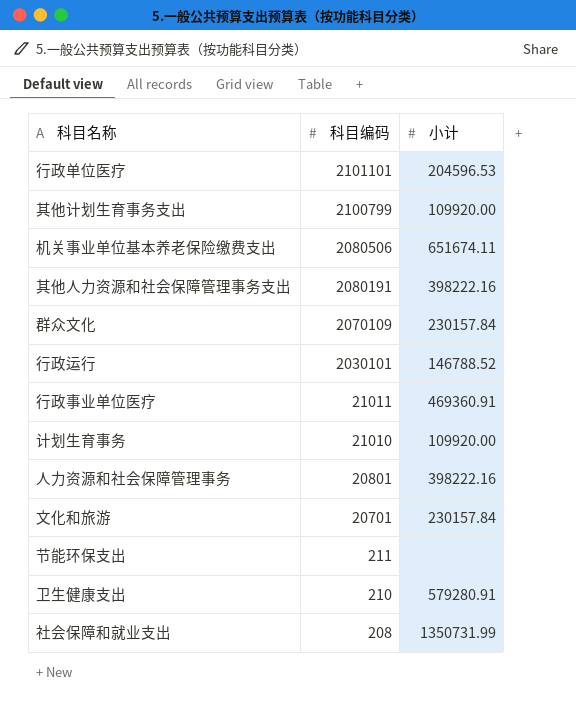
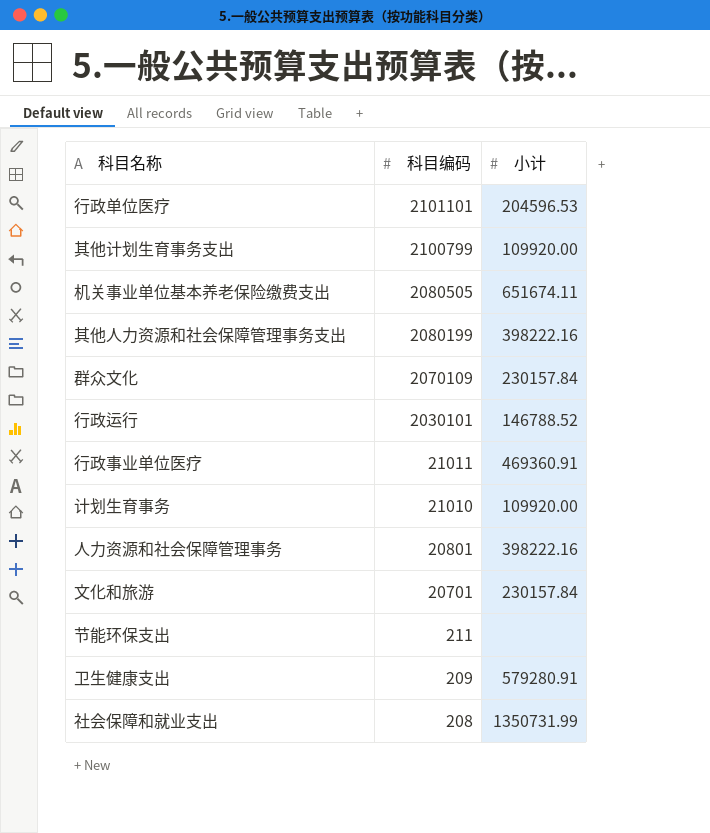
机关事业单位基本养老保险缴费支出 | 科目编码: 2080506 -> 2080505
其他人力资源和社会保障管理事务支出 | 科目编码: 2080191 -> 2080199
卫生健康支出 | 科目编码: 210 -> 209

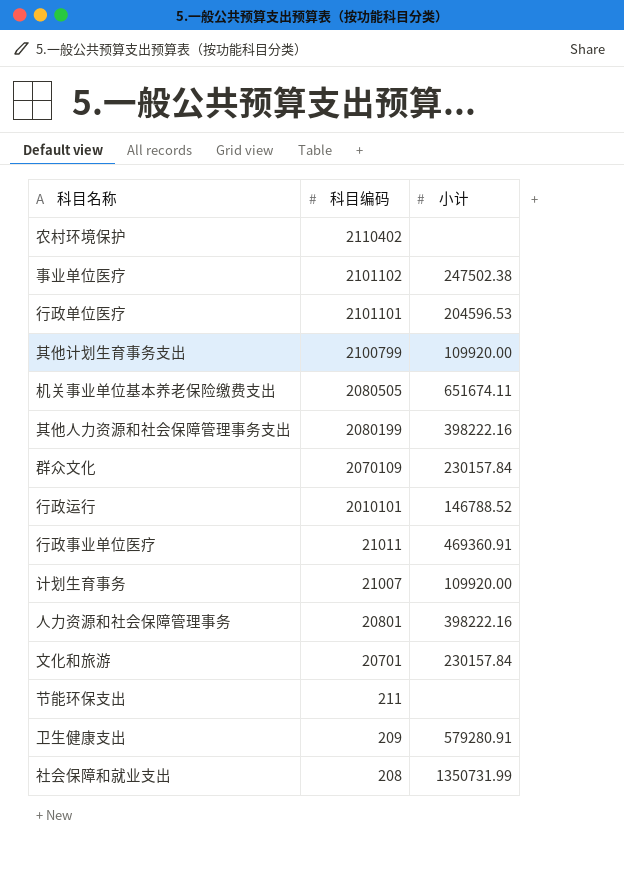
row 农村环境保护: none -> 2110402 | none
row 事业单位医疗: none -> 2101102 | 247502.38
行政运行 | 科目编码: 2030101 -> 2010101
计划生育事务 | 科目编码: 21010 -> 21007

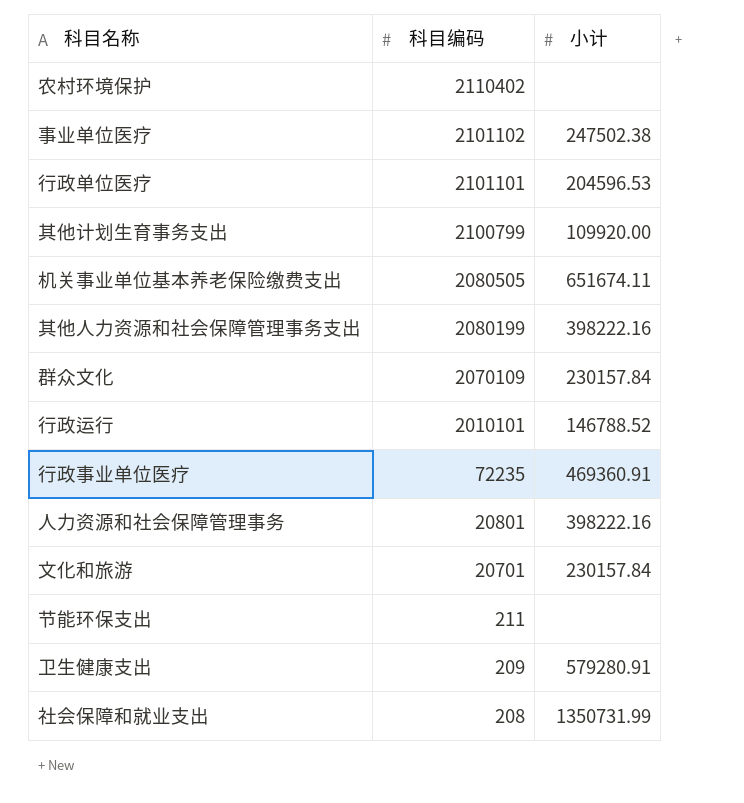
row 计划生育事务: 21007 | 109920.00 -> none
行政事业单位医疗 | 科目编码: 21011 -> 72235

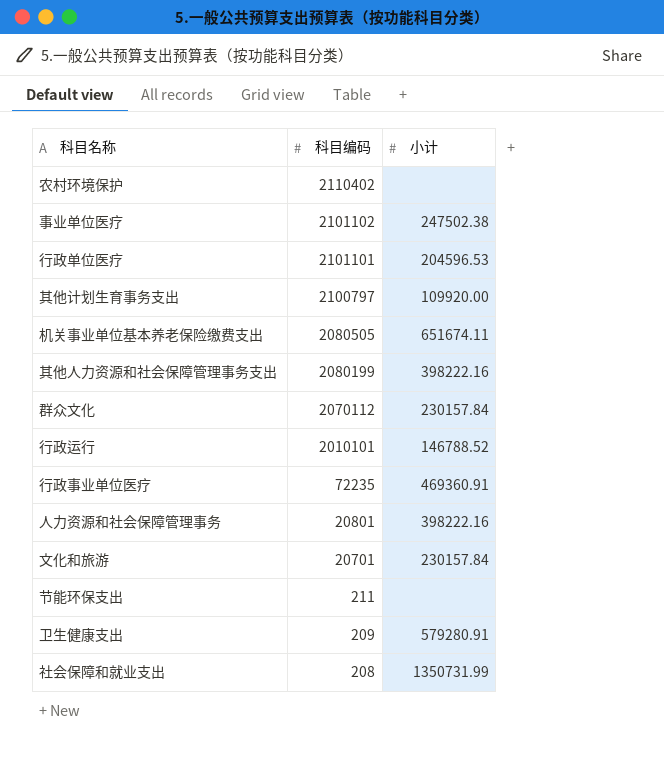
其他计划生育事务支出 | 科目编码: 2100799 -> 2100797
群众文化 | 科目编码: 2070109 -> 2070112

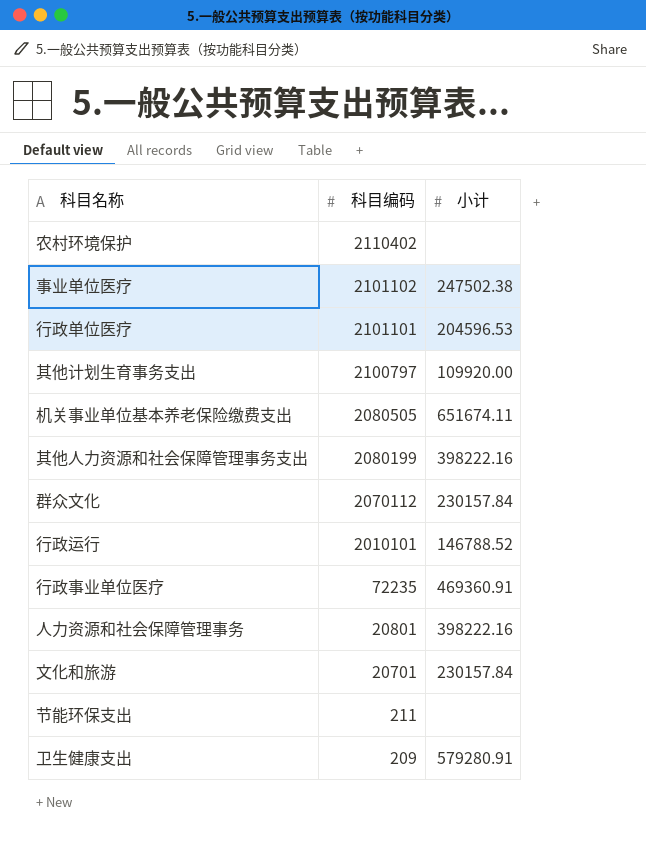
row 社会保障和就业支出: 208 | 1350731.99 -> none

